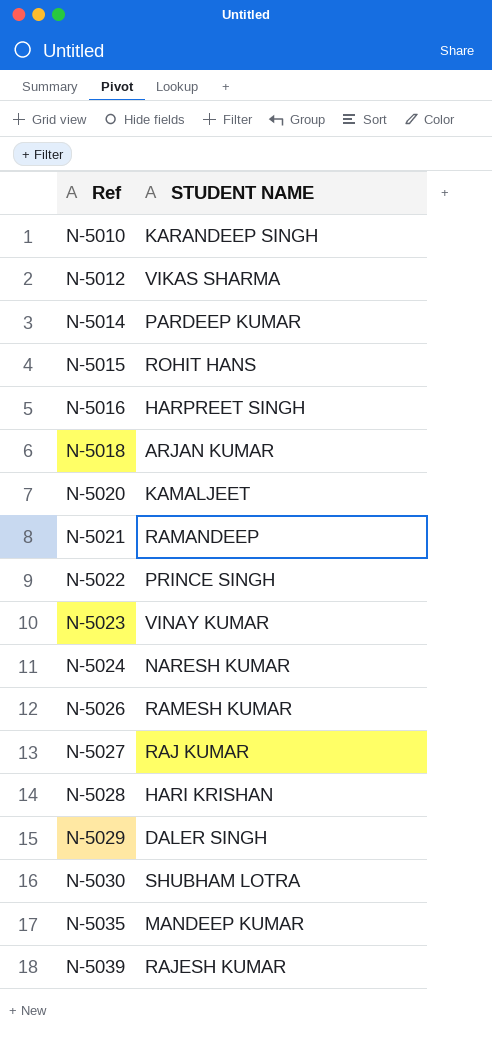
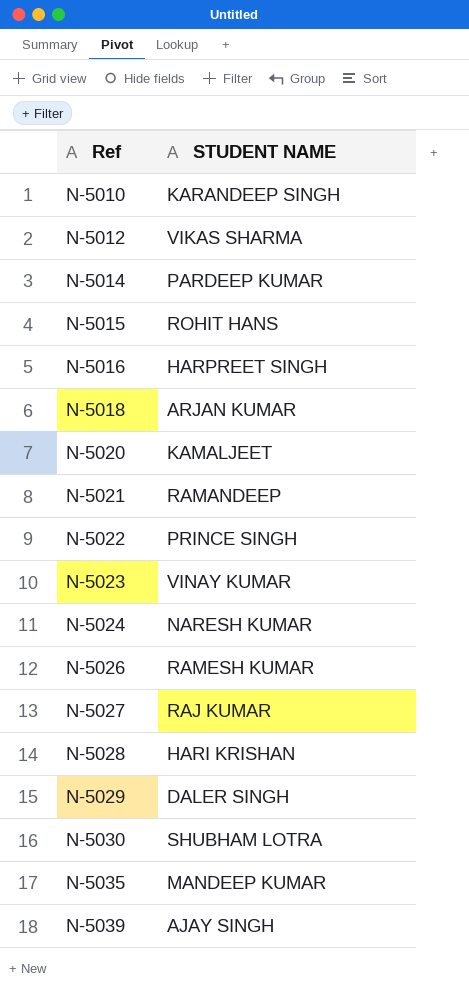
N-5039 | STUDENT NAME: RAJESH KUMAR -> AJAY SINGH

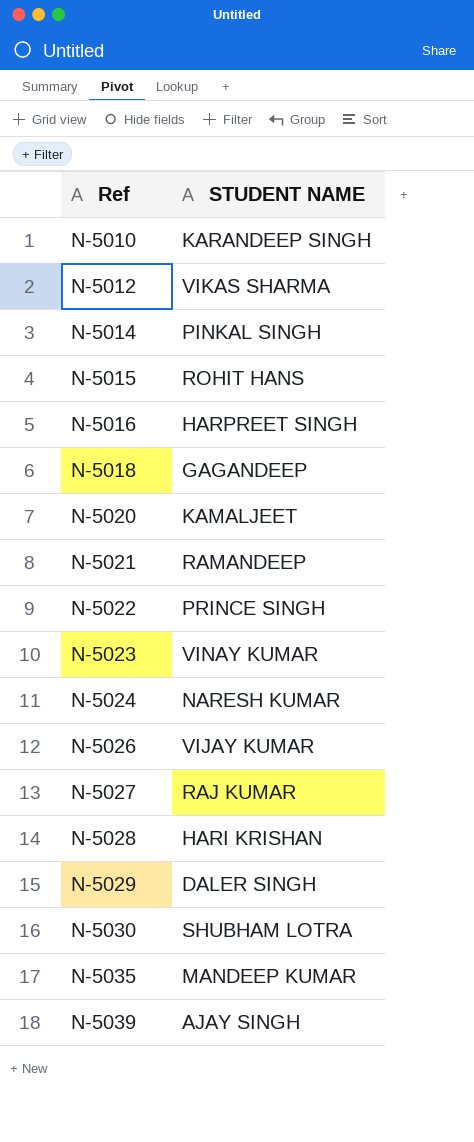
N-5014 | STUDENT NAME: PARDEEP KUMAR -> PINKAL SINGH
N-5018 | STUDENT NAME: ARJAN KUMAR -> GAGANDEEP
N-5026 | STUDENT NAME: RAMESH KUMAR -> VIJAY KUMAR

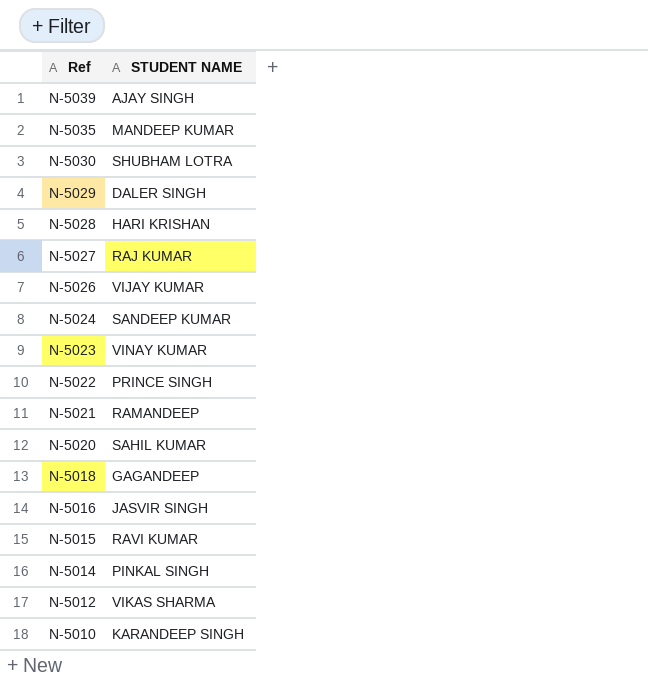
row order: Ref ascending -> Ref descending
N-5024 | STUDENT NAME: NARESH KUMAR -> SANDEEP KUMAR
N-5020 | STUDENT NAME: KAMALJEET -> SAHIL KUMAR
N-5016 | STUDENT NAME: HARPREET SINGH -> JASVIR SINGH
N-5015 | STUDENT NAME: ROHIT HANS -> RAVI KUMAR

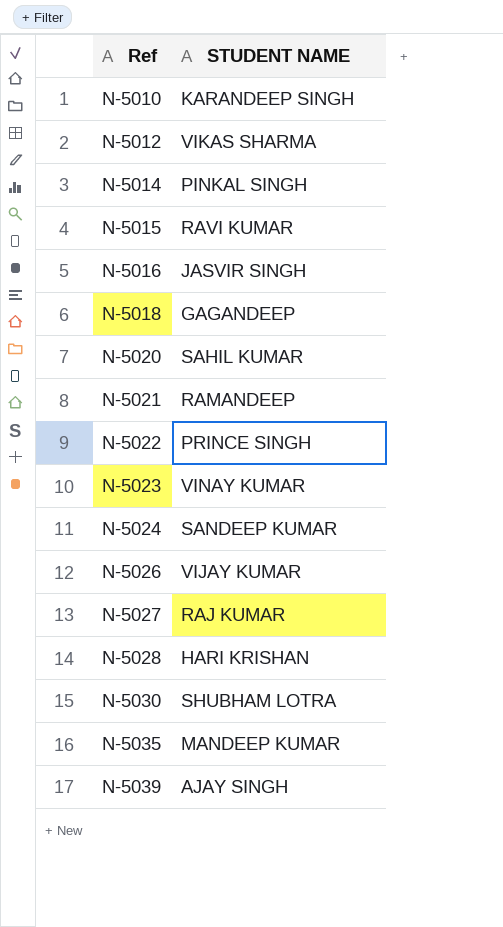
row order: Ref descending -> Ref ascending
row N-5029: DALER SINGH -> none

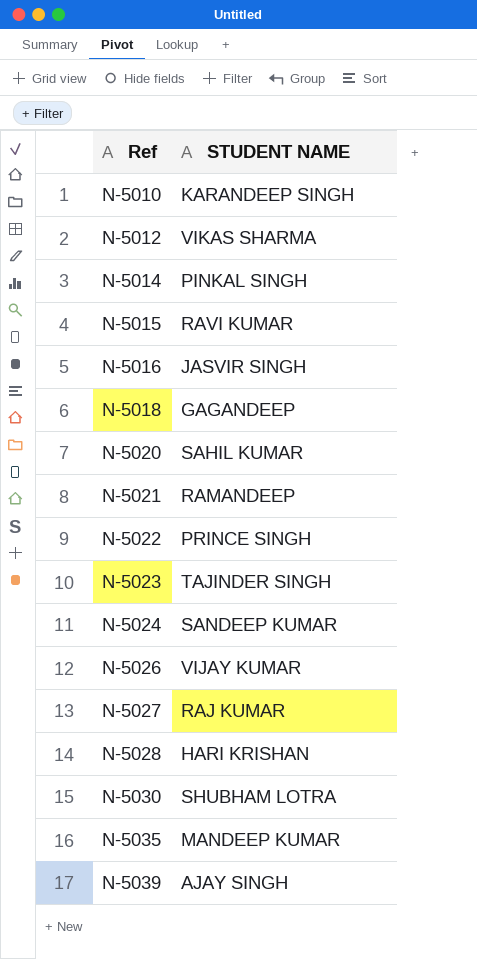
N-5023 | STUDENT NAME: VINAY KUMAR -> TAJINDER SINGH

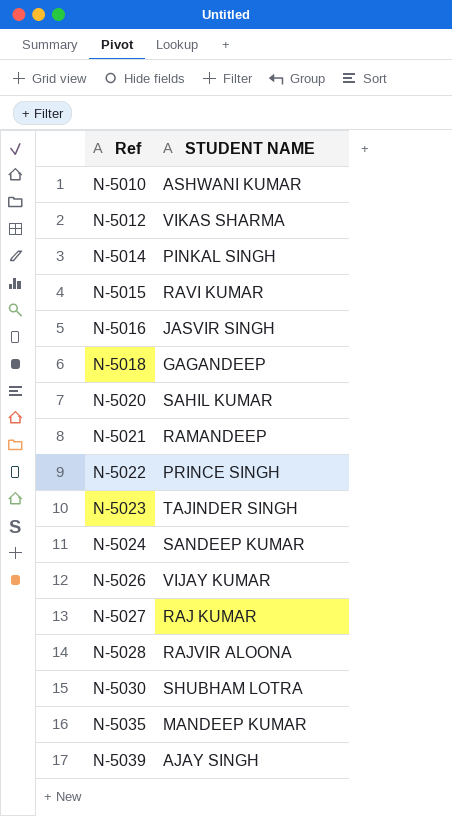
N-5010 | STUDENT NAME: KARANDEEP SINGH -> ASHWANI KUMAR
N-5028 | STUDENT NAME: HARI KRISHAN -> RAJVIR ALOONA

